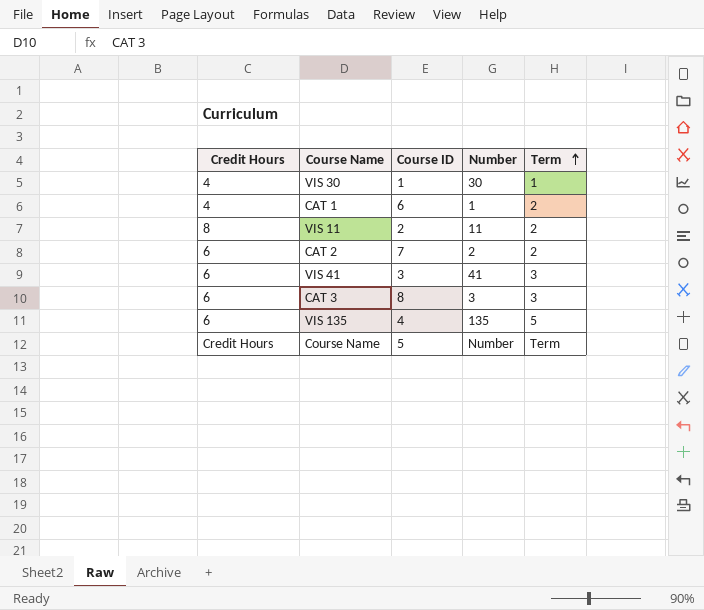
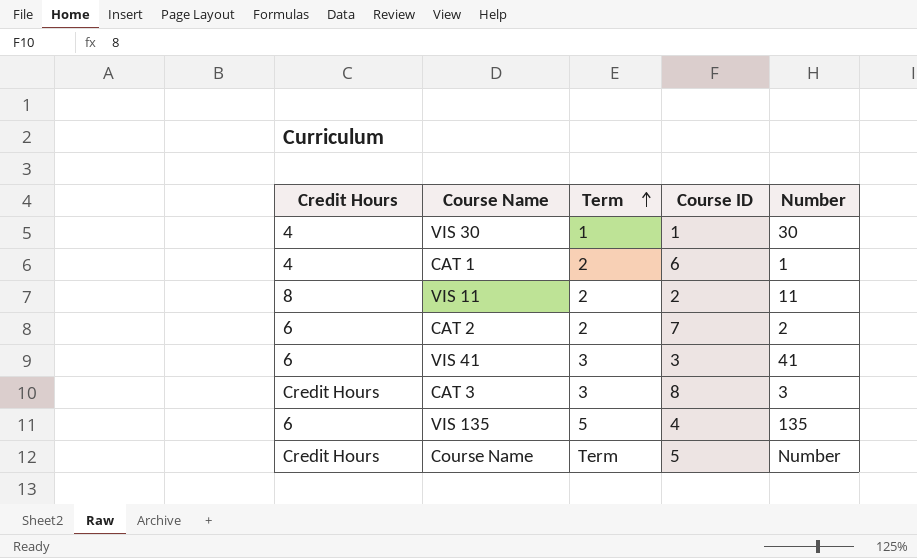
column Term | position: 5 -> 3
CAT 3 | Credit Hours: 6 -> Credit Hours

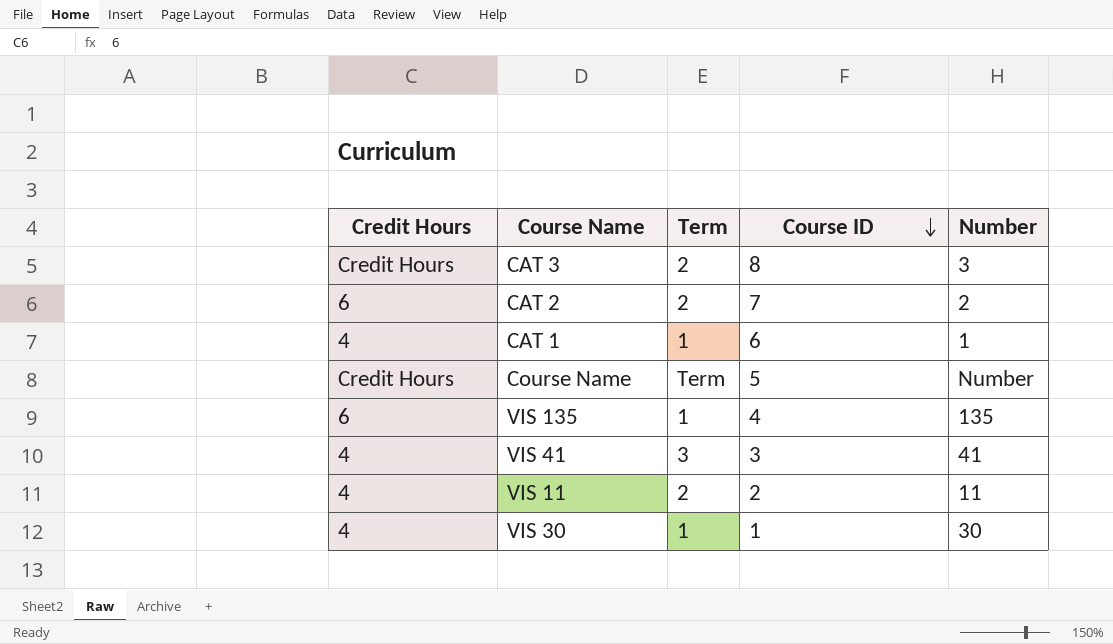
row order: Term ascending -> Course ID descending
CAT 3 | Term: 3 -> 2
CAT 1 | Term: 2 -> 1
VIS 135 | Term: 5 -> 1
VIS 41 | Credit Hours: 6 -> 4
VIS 11 | Credit Hours: 8 -> 4

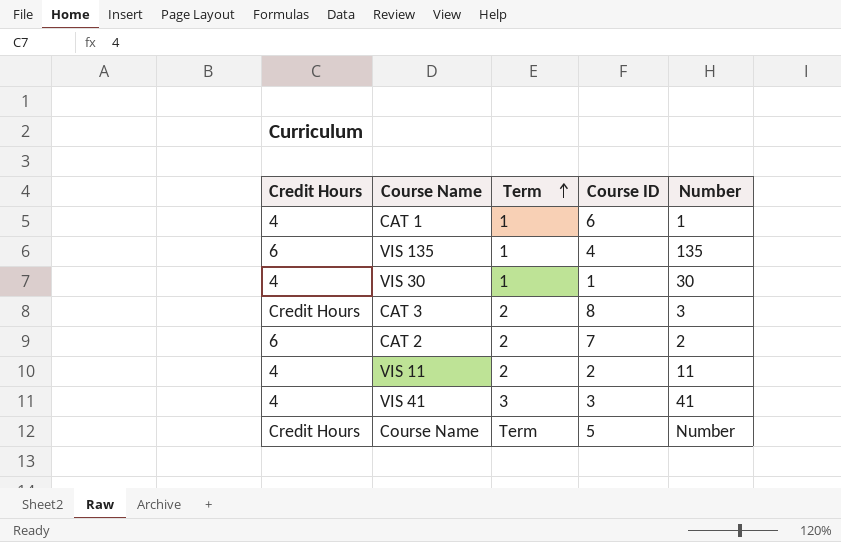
row order: Course ID descending -> Term ascending

